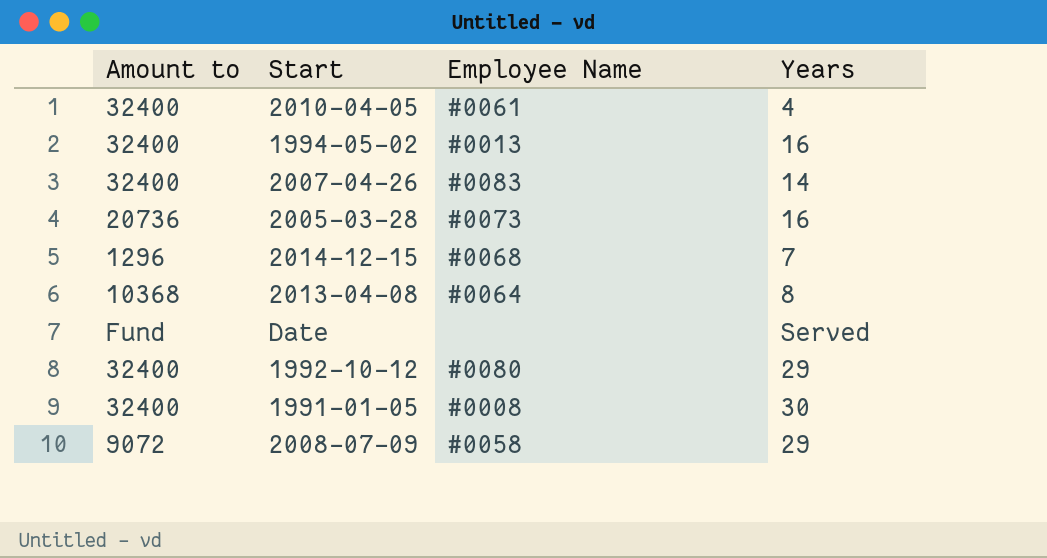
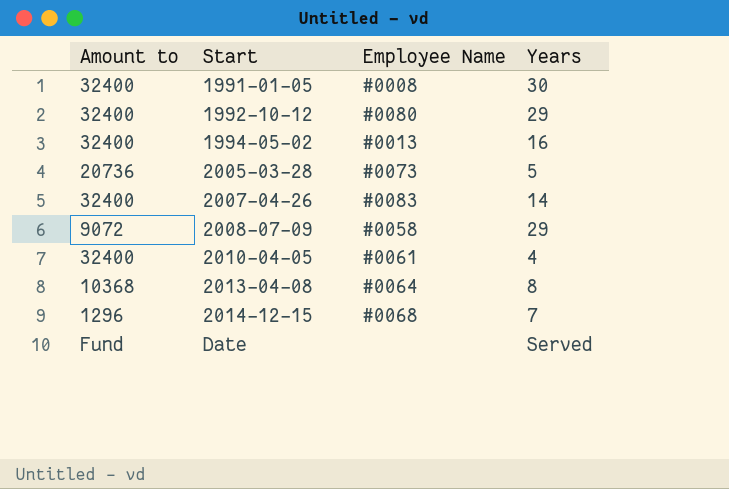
row order: none -> Start ascending
2005-03-28 | Years: 16 -> 5

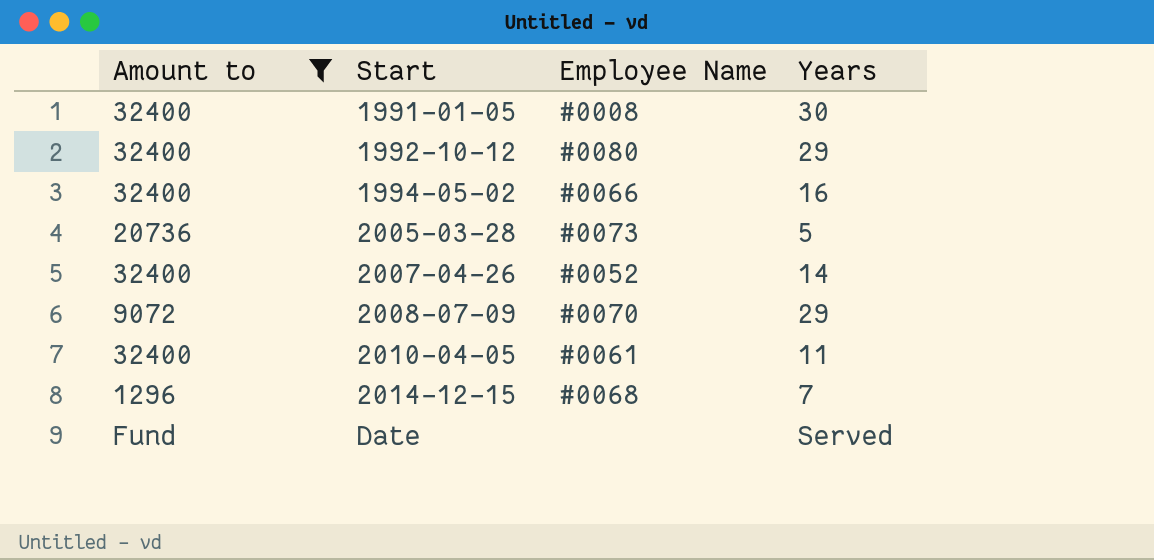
filter: none -> Amount to != 10368
1994-05-02 | Employee Name: #0013 -> #0066
2007-04-26 | Employee Name: #0083 -> #0052
2008-07-09 | Employee Name: #0058 -> #0070
2010-04-05 | Years: 4 -> 11

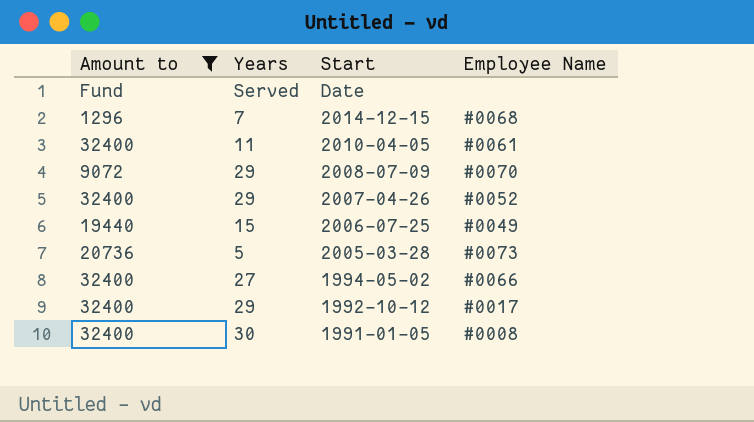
row order: Start ascending -> Start descending
column Years | position: 4 -> 2
2007-04-26 | Years: 14 -> 29
row 2006-07-25: none -> 19440 | 15 | #0049
1994-05-02 | Years: 16 -> 27
1992-10-12 | Employee Name: #0080 -> #0017

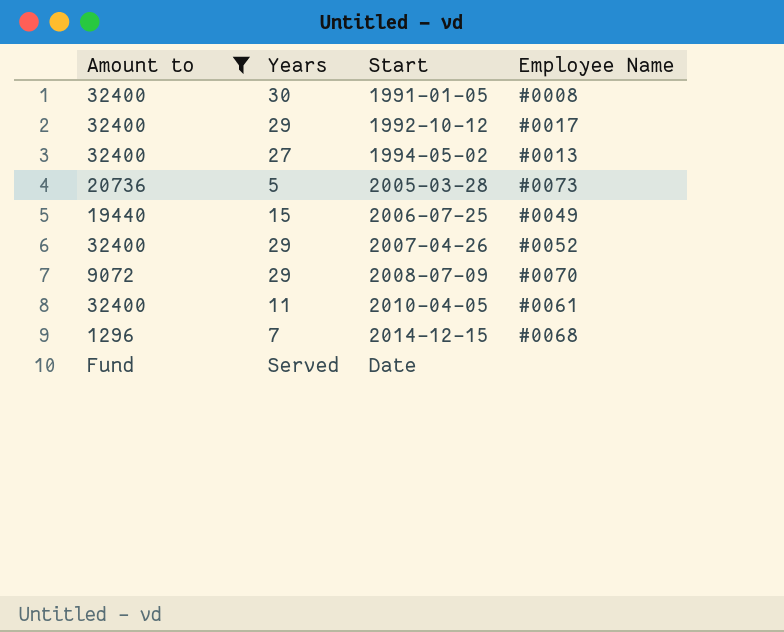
row order: Start descending -> Start ascending
1994-05-02 | Employee Name: #0066 -> #0013

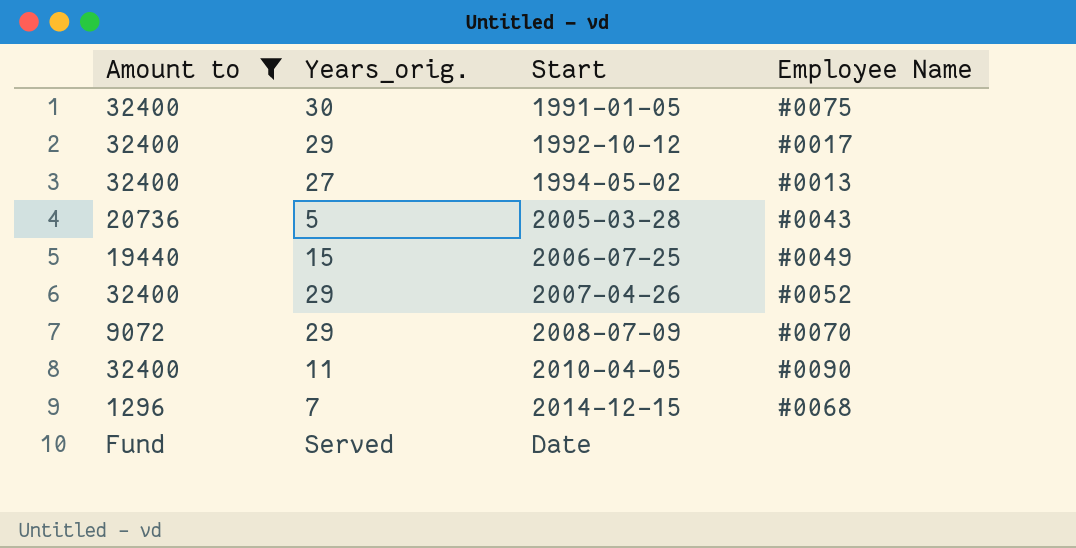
column name: Years -> Years_orig.
1991-01-05 | Employee Name: #0008 -> #0075
2005-03-28 | Employee Name: #0073 -> #0043
2010-04-05 | Employee Name: #0061 -> #0090

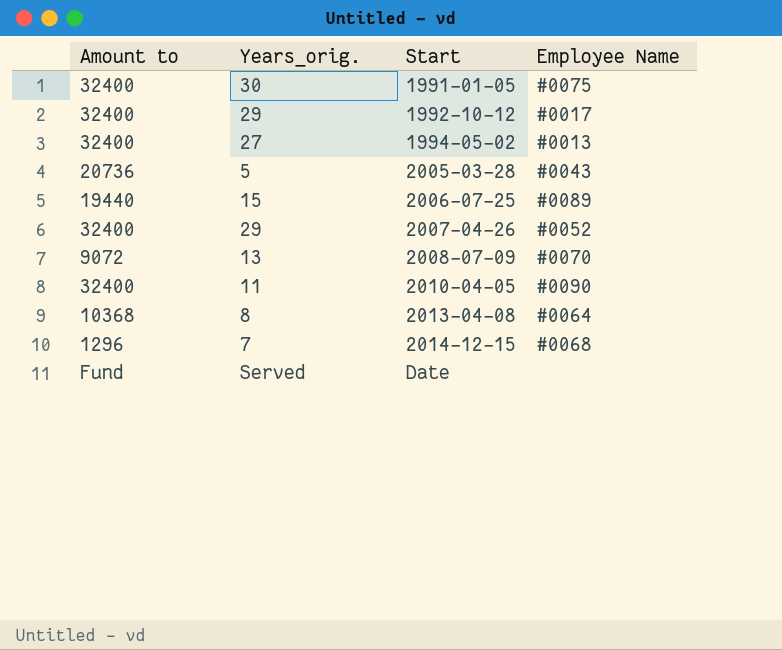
filter: Amount to != 10368 -> none
2006-07-25 | Employee Name: #0049 -> #0089
2008-07-09 | Years_orig.: 29 -> 13

